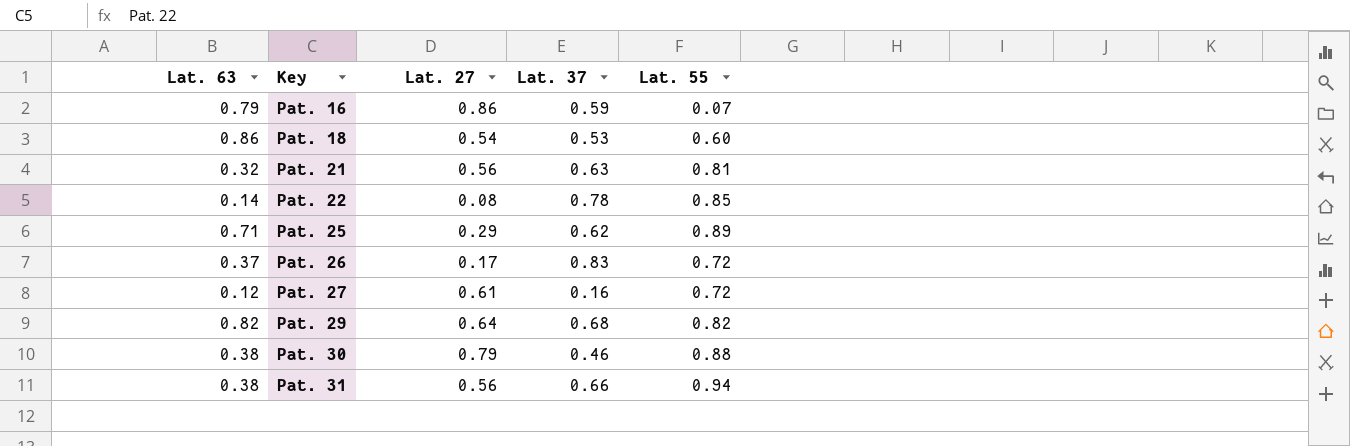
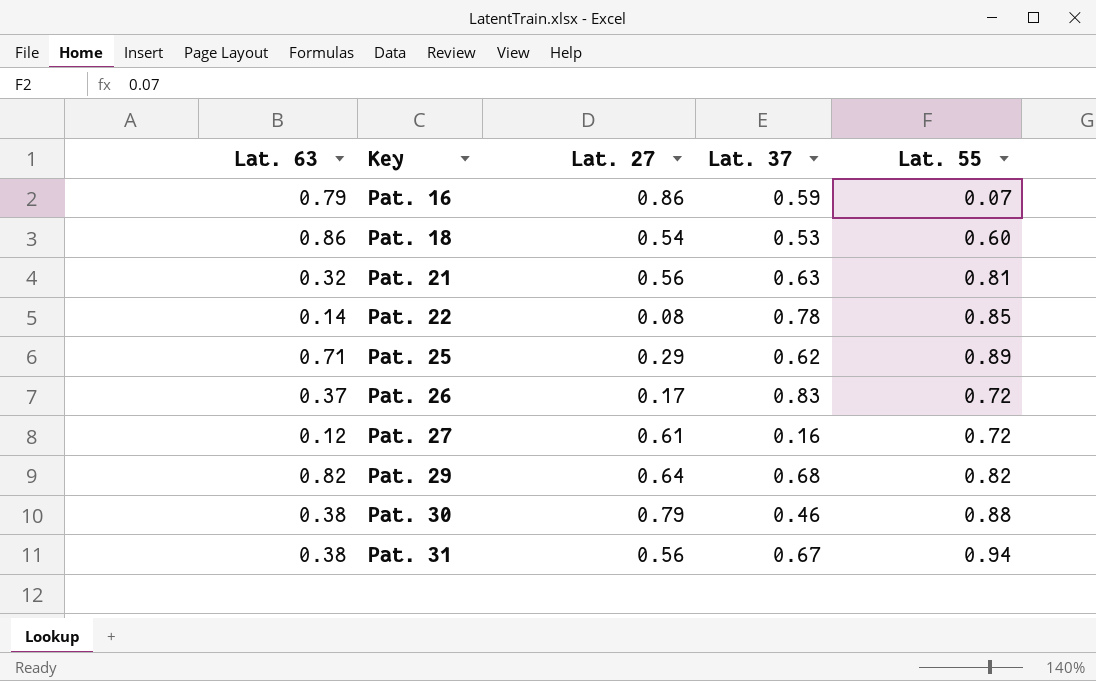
Pat. 31 | Lat. 37: 0.66 -> 0.67

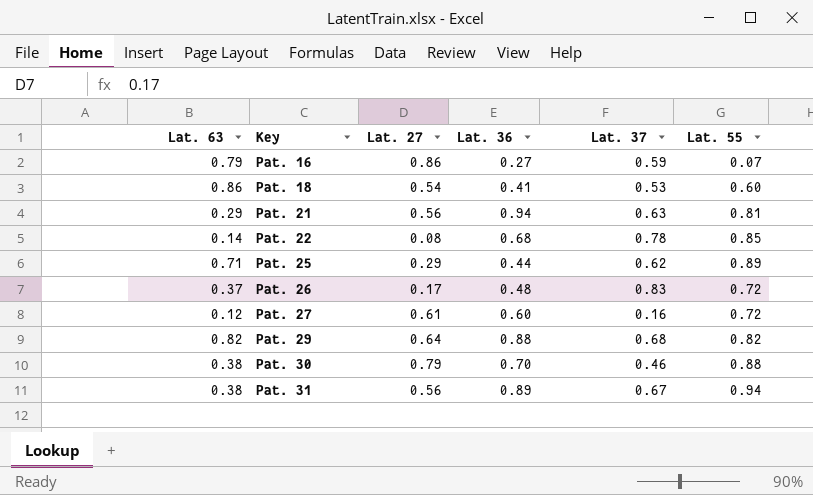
column Lat. 36 | position: none -> 4
Pat. 21 | Lat. 63: 0.32 -> 0.29

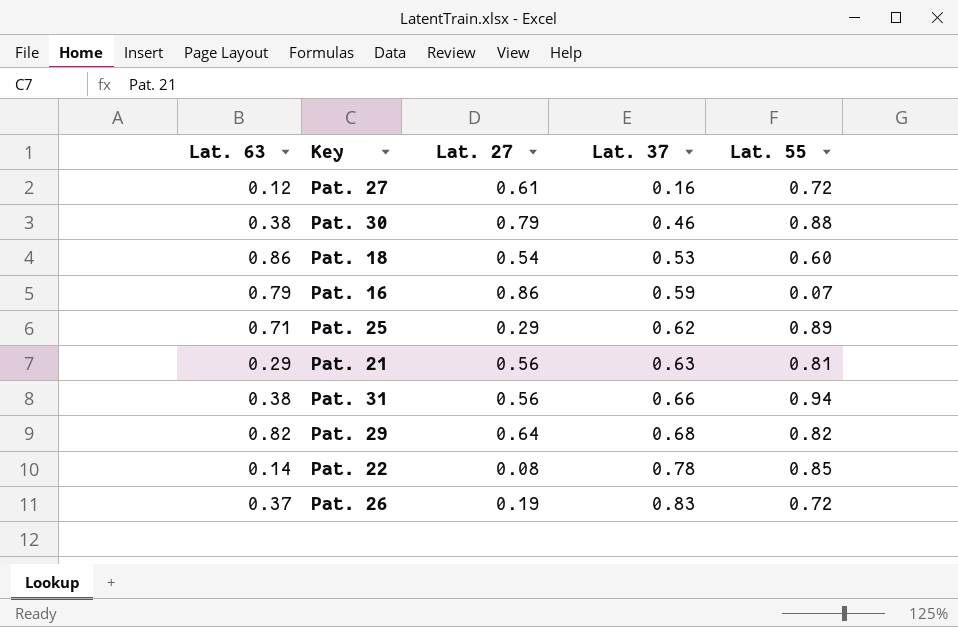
row order: Key ascending -> Lat. 37 ascending
column Lat. 36 | position: 4 -> none
Pat. 31 | Lat. 37: 0.67 -> 0.66
Pat. 26 | Lat. 27: 0.17 -> 0.19

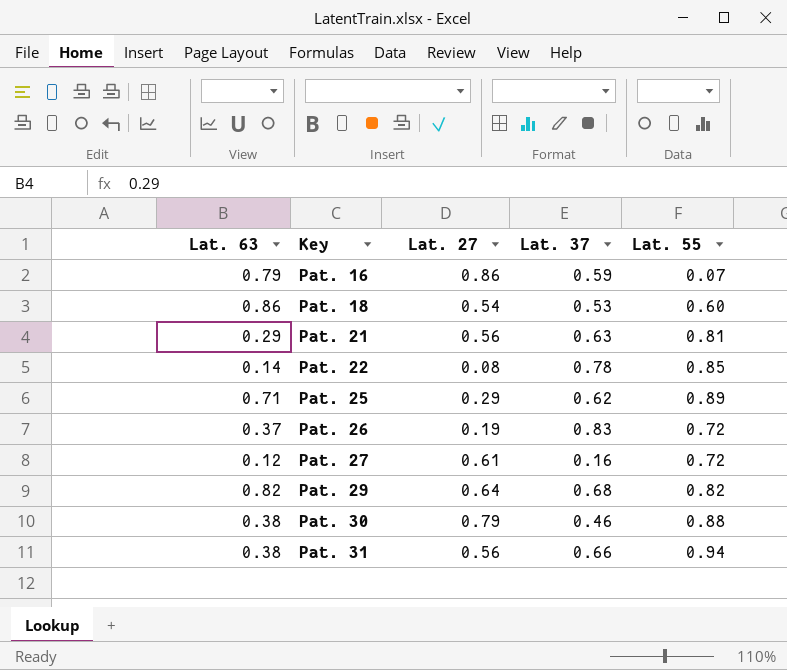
row order: Lat. 37 ascending -> Key ascending

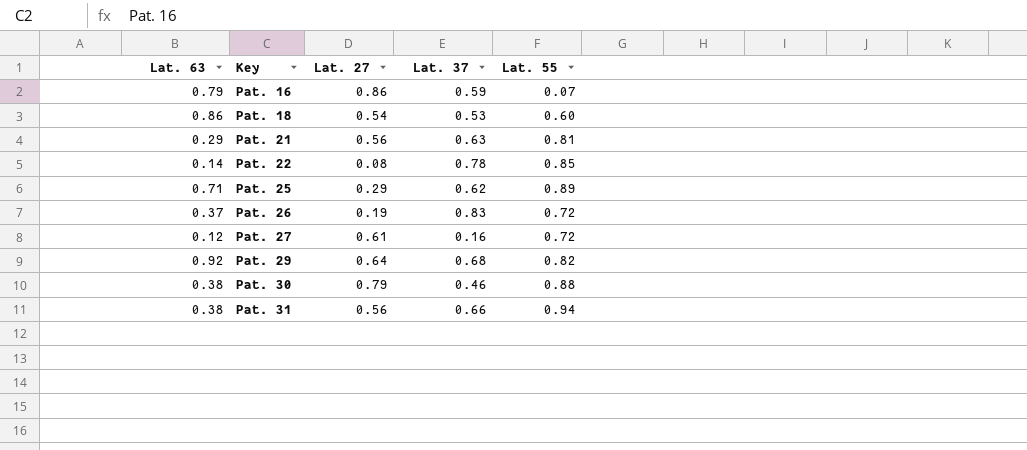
Pat. 29 | Lat. 63: 0.82 -> 0.92

